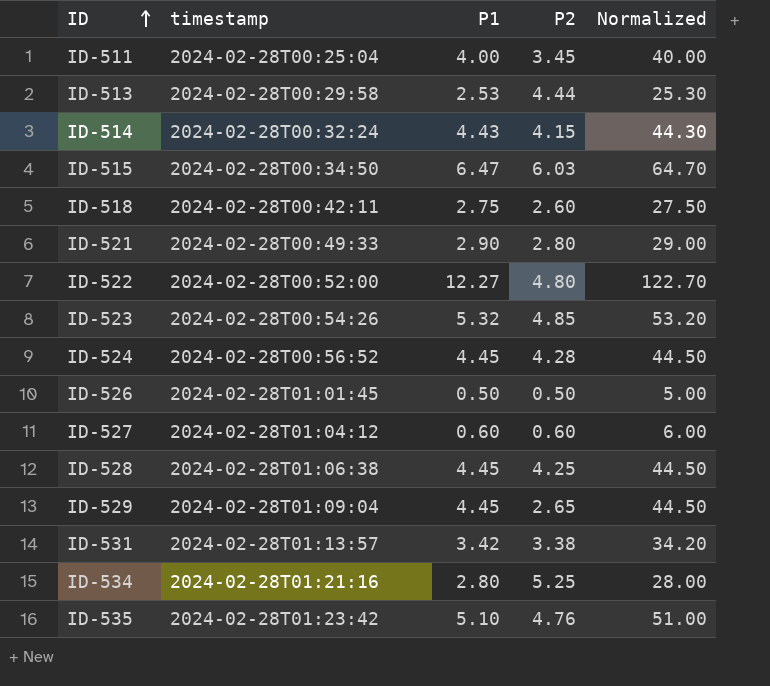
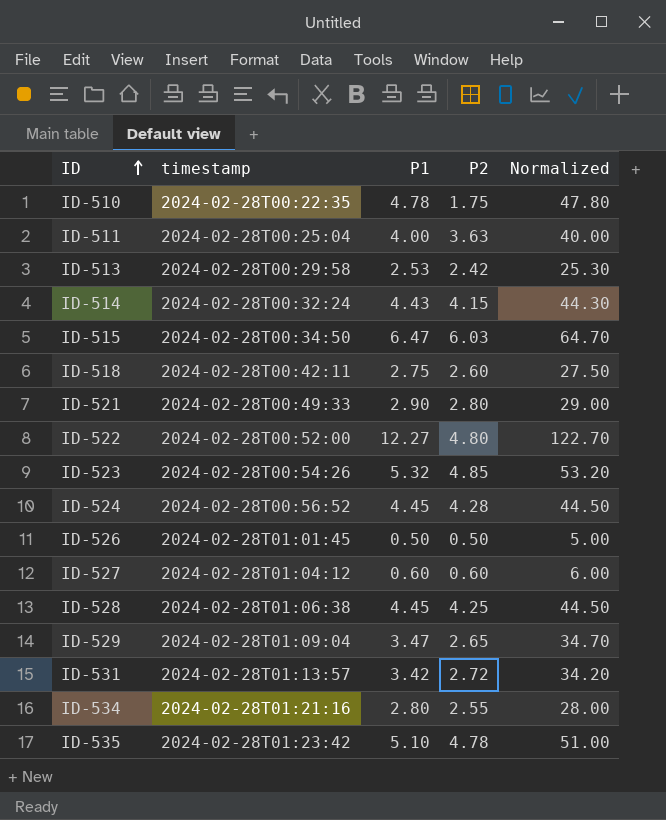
row ID-510: none -> 2024-02-28T00:22:35 | 4.78 | 1.75 | 47.80
ID-511 | P2: 3.45 -> 3.63
ID-513 | P2: 4.44 -> 2.42
ID-529 | P1: 4.45 -> 3.47
ID-529 | Normalized: 44.50 -> 34.70
ID-531 | P2: 3.38 -> 2.72
ID-534 | P2: 5.25 -> 2.55
ID-535 | P2: 4.76 -> 4.78

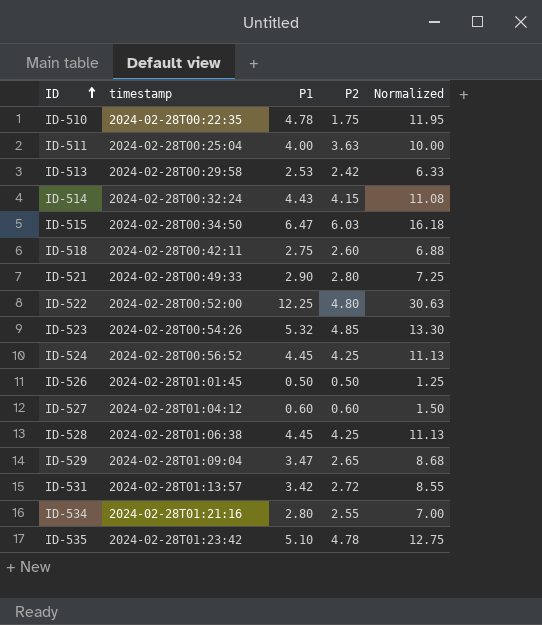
column Normalized | formula: [P1] * 10 -> [P1] * 2.5
ID-522 | P1: 12.27 -> 12.25
ID-524 | P2: 4.28 -> 4.25

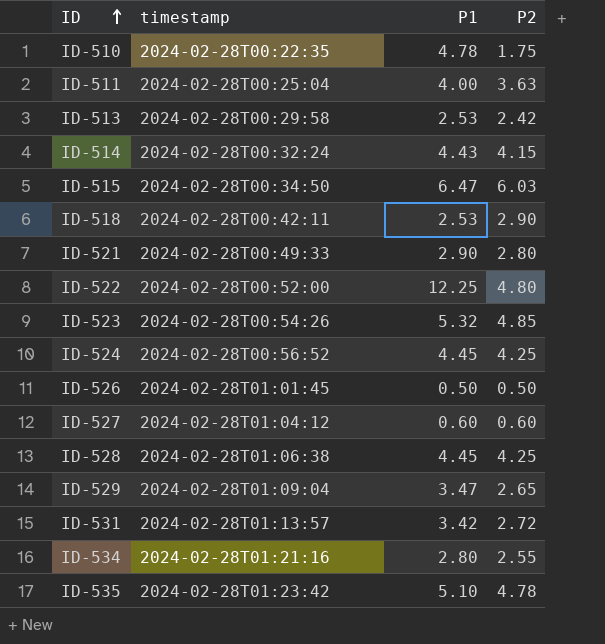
column Normalized | formula: [P1] * 2.5 -> none
ID-518 | P1: 2.75 -> 2.53
ID-518 | P2: 2.60 -> 2.90

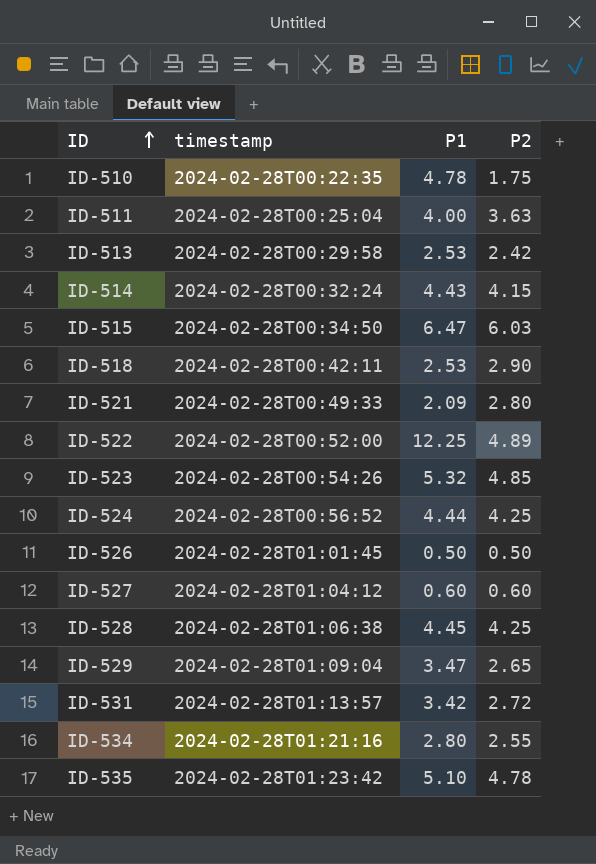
ID-521 | P1: 2.90 -> 2.09
ID-522 | P2: 4.80 -> 4.89
ID-524 | P1: 4.45 -> 4.44

